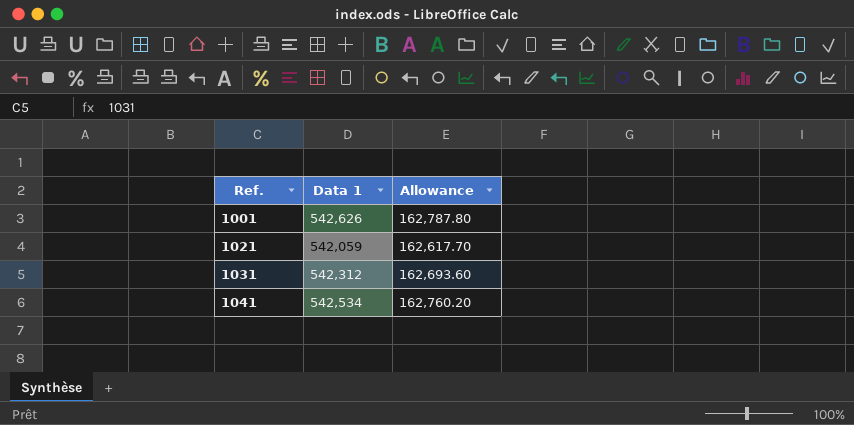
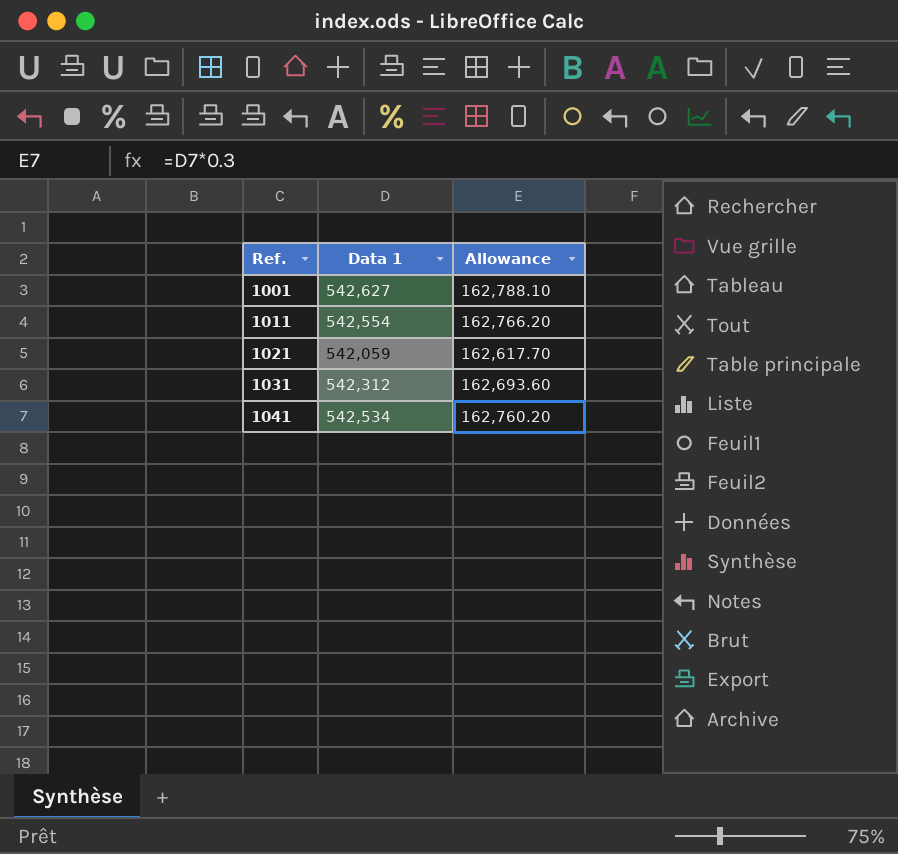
1001 | Data 1: 542,626 -> 542,627
1001 | Allowance: 162,787.80 -> 162,788.10
row 1011: none -> 542,554 | 162,766.20

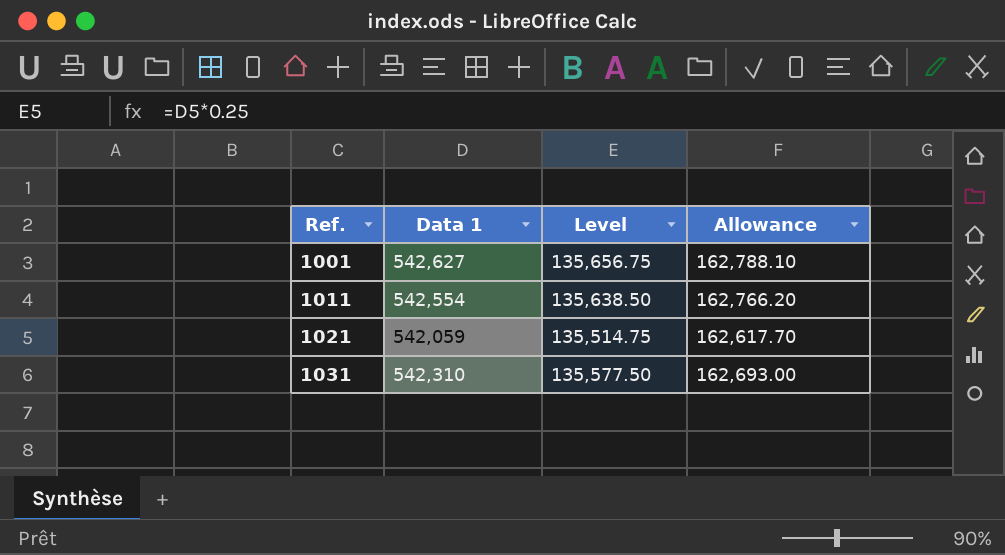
column Level | formula: none -> [Data 1] * 0.25
row 1041: 542,534 | 162,760.20 -> none
1031 | Data 1: 542,312 -> 542,310
1031 | Allowance: 162,693.60 -> 162,693.00

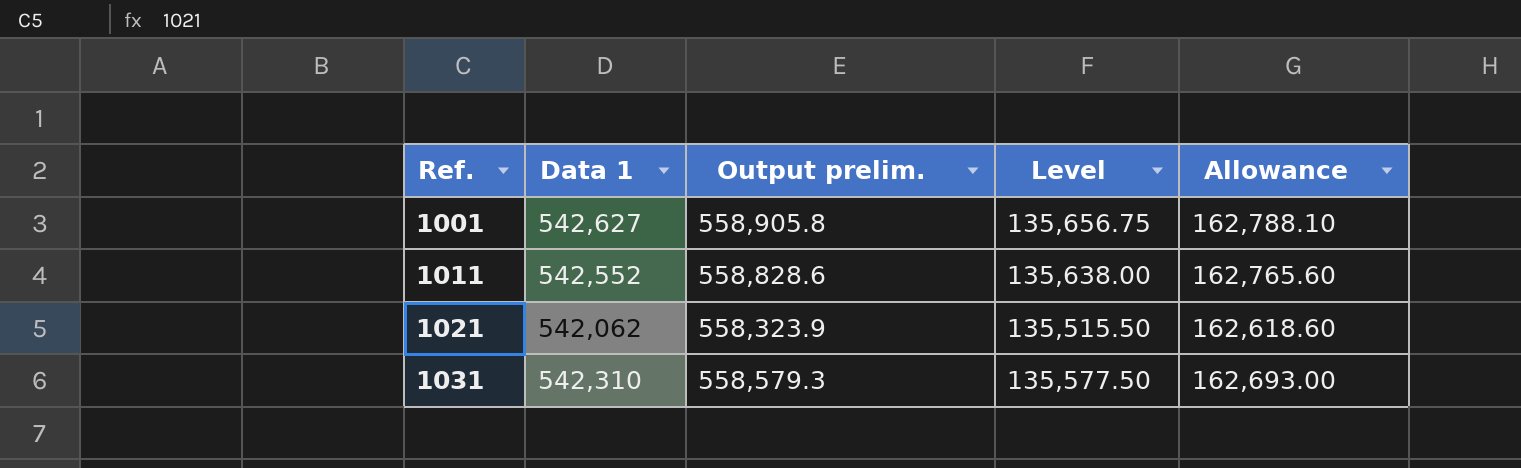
column Output prelim. | formula: none -> [Data 1] * 1.03
1011 | Data 1: 542,554 -> 542,552
1011 | Level: 135,638.50 -> 135,638.00
1011 | Allowance: 162,766.20 -> 162,765.60
1021 | Data 1: 542,059 -> 542,062
1021 | Level: 135,514.75 -> 135,515.50
1021 | Allowance: 162,617.70 -> 162,618.60

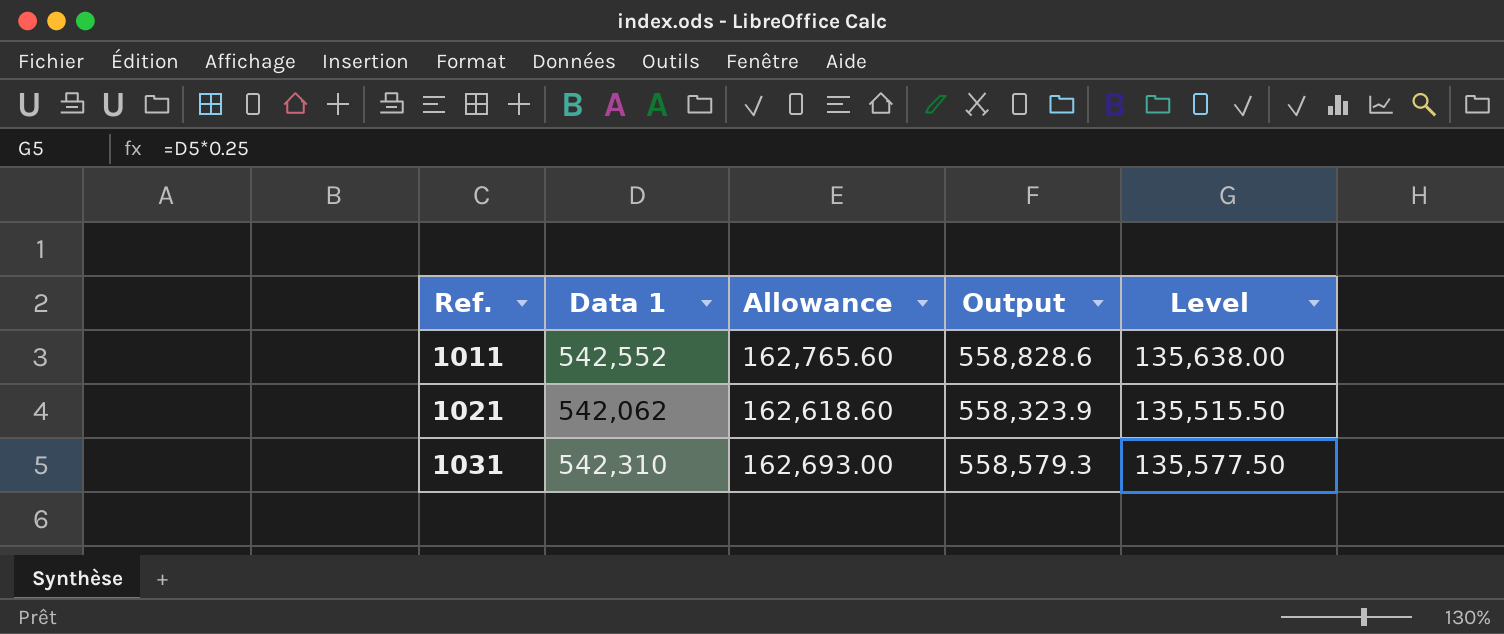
column Allowance | position: 5 -> 3
column name: Output prelim. -> Output
row 1001: 542,627 | 558,905.8 | 135,656.75 | 162,788.10 -> none

